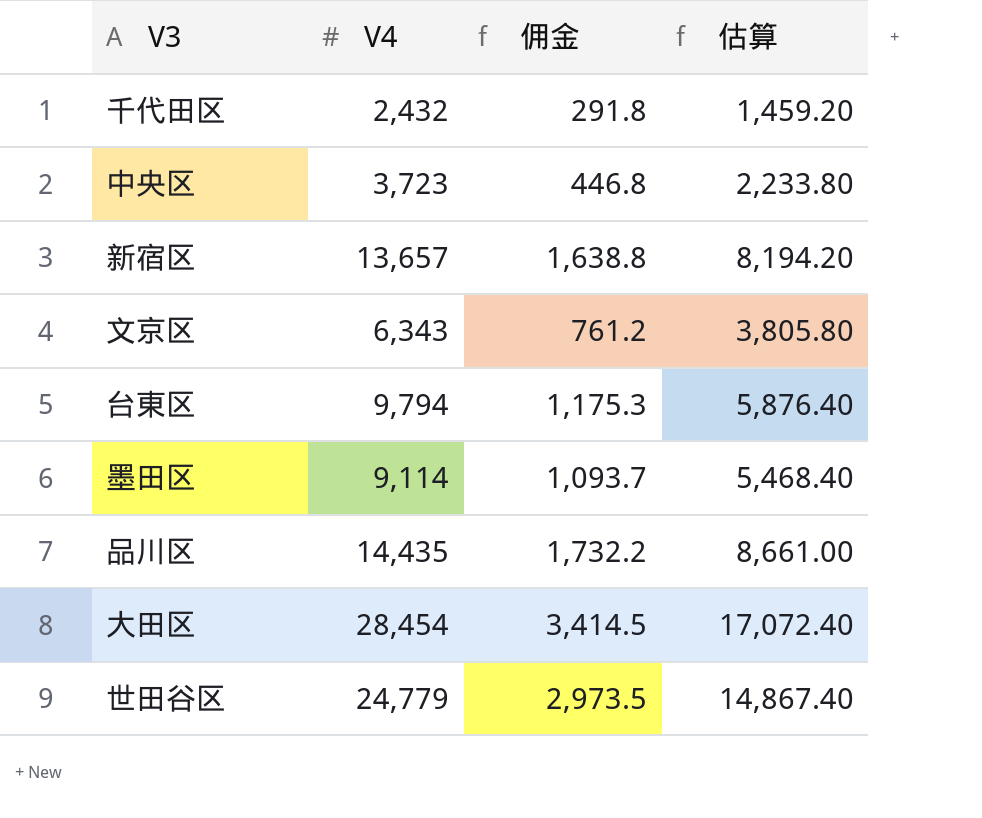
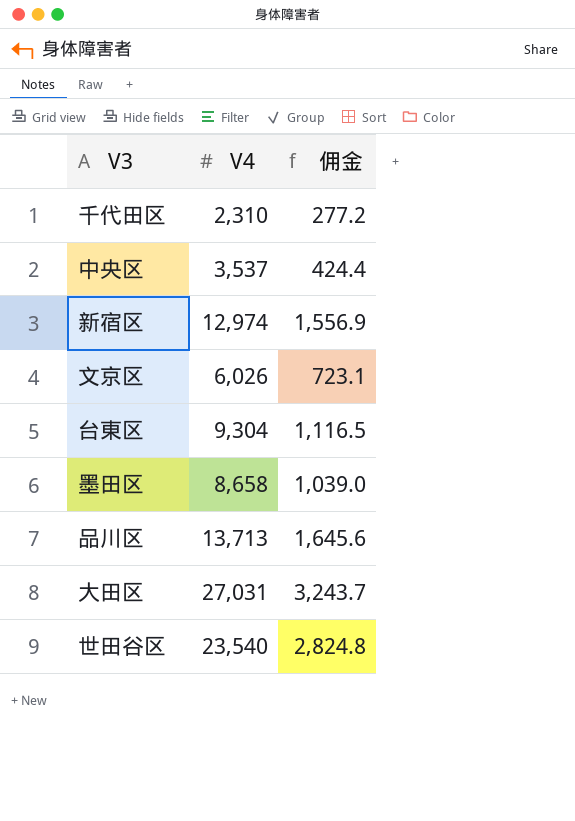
column 估算 | formula: [V4] * 0.6 -> none
千代田区 | V4: 2,432 -> 2,310
千代田区 | 佣金: 291.8 -> 277.2
中央区 | V4: 3,723 -> 3,537
中央区 | 佣金: 446.8 -> 424.4
新宿区 | V4: 13,657 -> 12,974
新宿区 | 佣金: 1,638.8 -> 1,556.9
文京区 | V4: 6,343 -> 6,026
文京区 | 佣金: 761.2 -> 723.1
台東区 | V4: 9,794 -> 9,304
台東区 | 佣金: 1,175.3 -> 1,116.5
墨田区 | V4: 9,114 -> 8,658
墨田区 | 佣金: 1,093.7 -> 1,039.0
品川区 | V4: 14,435 -> 13,713
品川区 | 佣金: 1,732.2 -> 1,645.6
大田区 | V4: 28,454 -> 27,031
大田区 | 佣金: 3,414.5 -> 3,243.7
世田谷区 | V4: 24,779 -> 23,540
世田谷区 | 佣金: 2,973.5 -> 2,824.8

